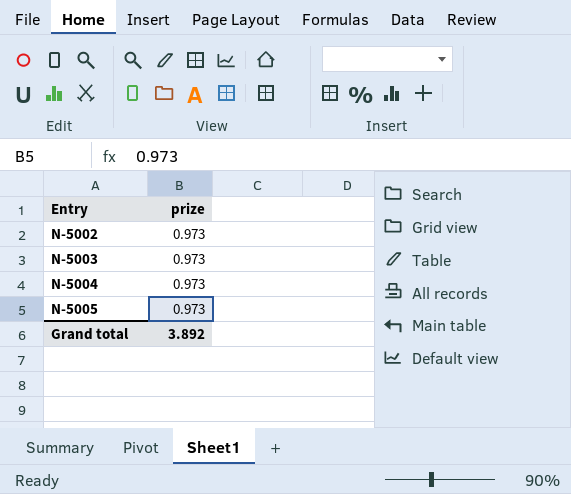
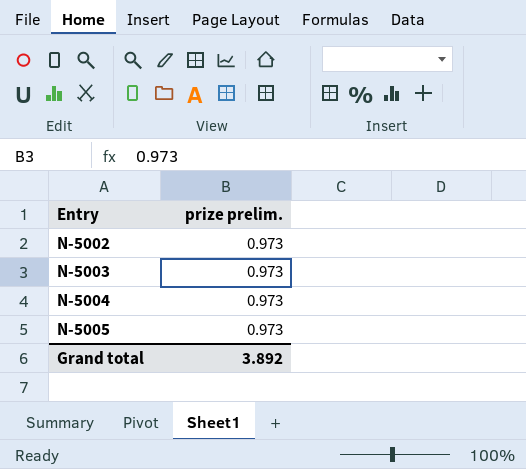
column name: prize -> prize prelim.

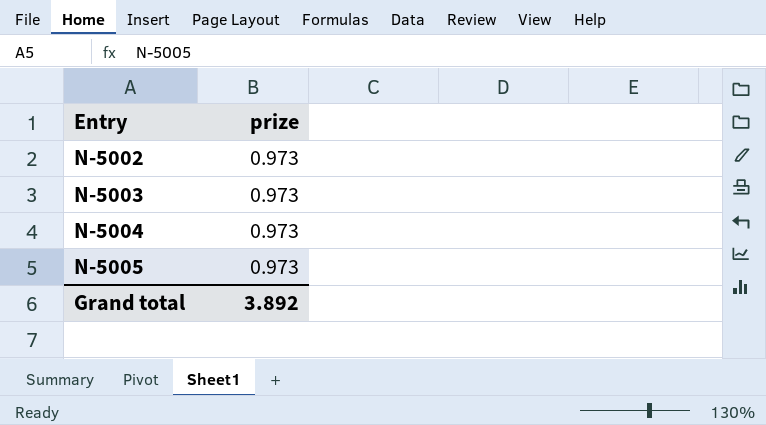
column name: prize prelim. -> prize

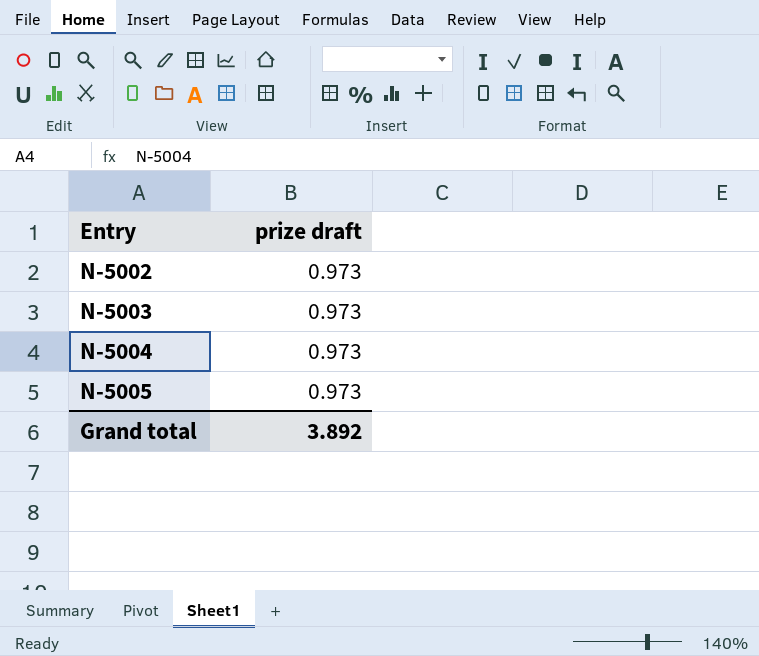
column name: prize -> prize draft

